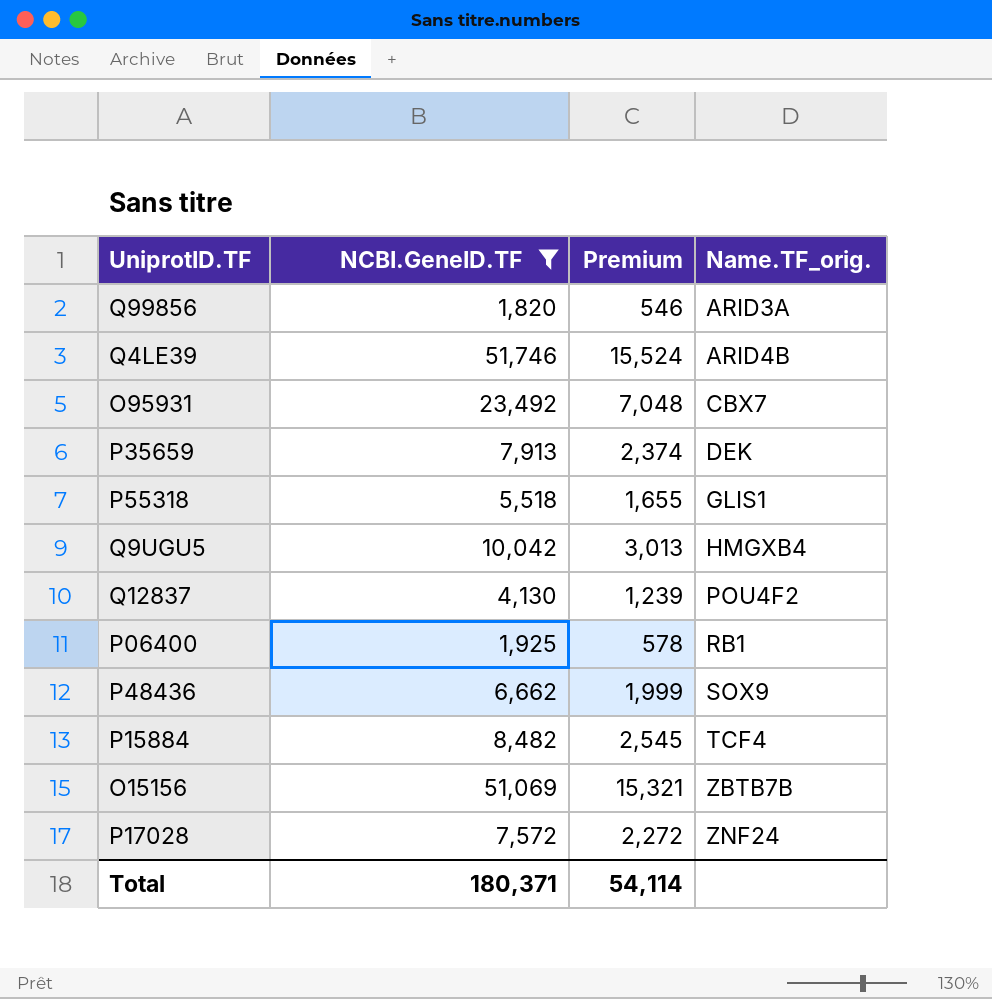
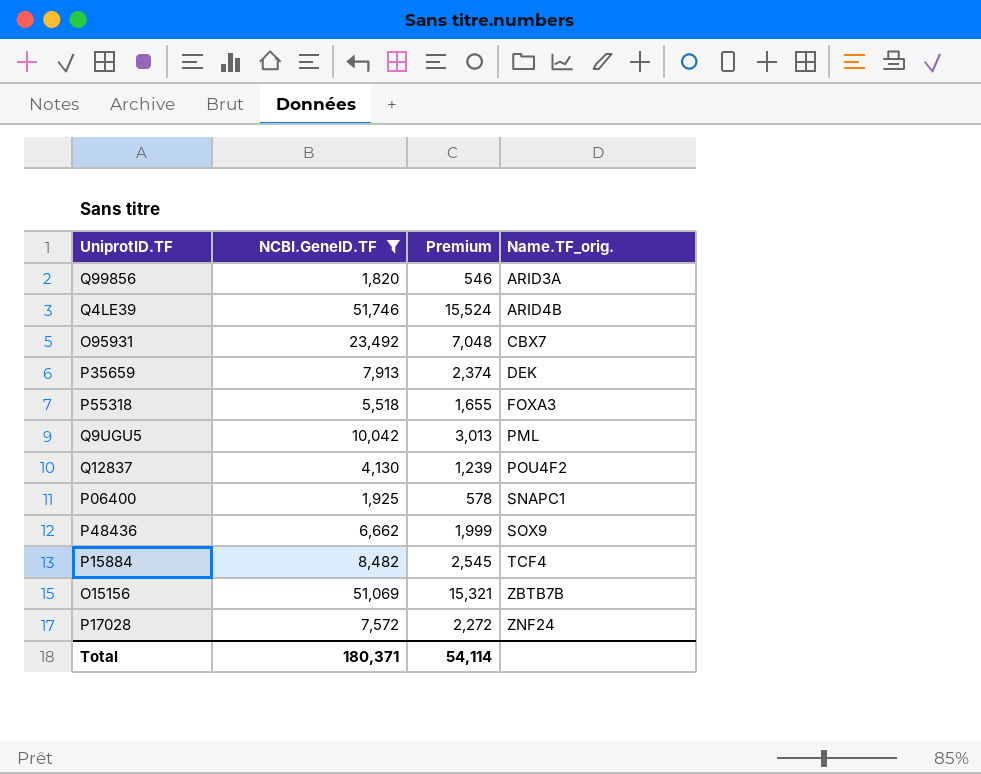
P55318 | Name.TF_orig.: GLIS1 -> FOXA3
Q9UGU5 | Name.TF_orig.: HMGXB4 -> PML
P06400 | Name.TF_orig.: RB1 -> SNAPC1

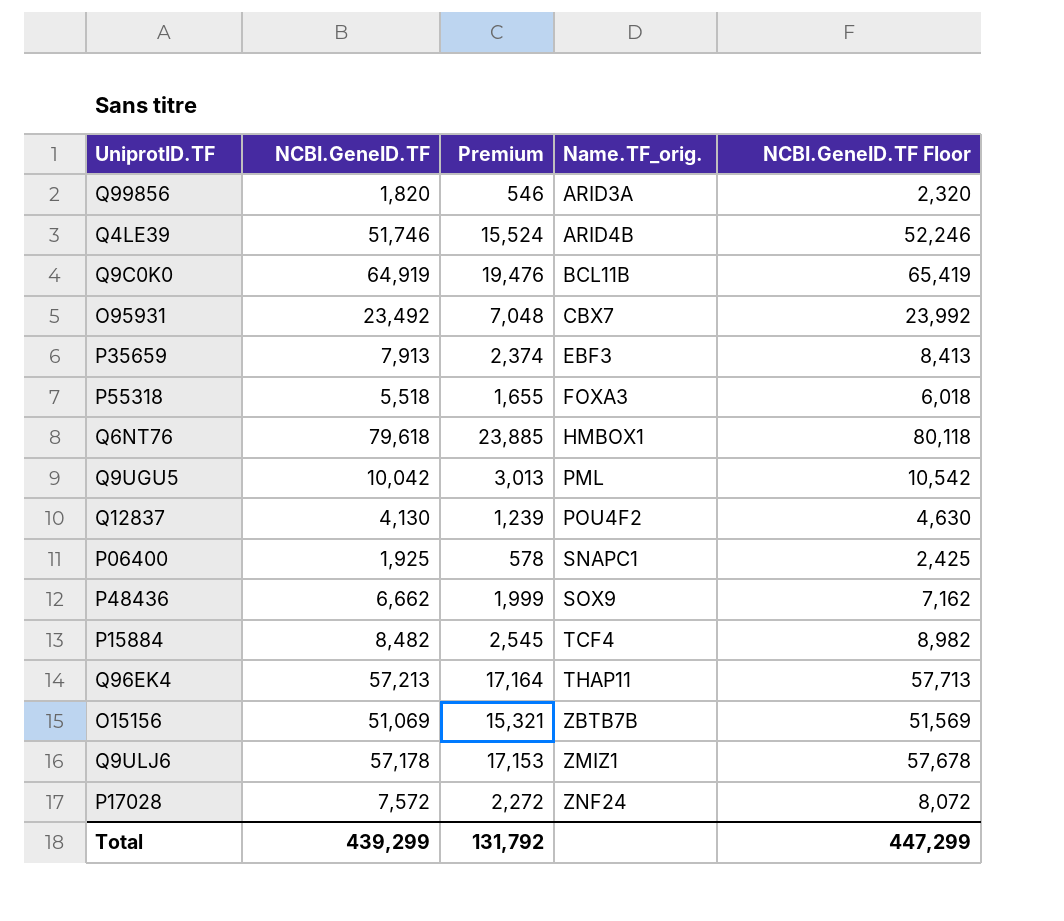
filter: NCBI.GeneID.TF <= 51,746 -> none
column NCBI.GeneID.TF Floor | formula: none -> [NCBI.GeneID.TF] + 500
P35659 | Name.TF_orig.: DEK -> EBF3
Total | NCBI.GeneID.TF: 180,371 -> 439,299
Total | Premium: 54,114 -> 131,792

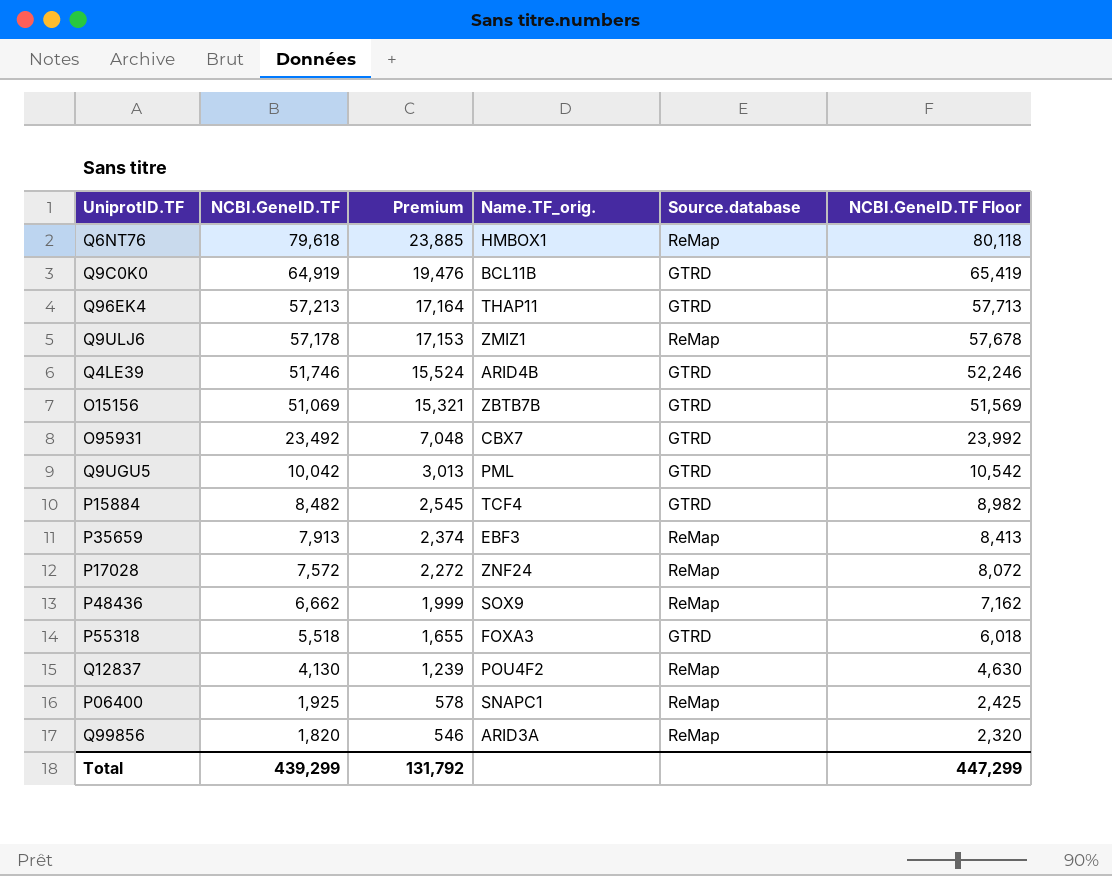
row order: Name.TF_orig. ascending -> NCBI.GeneID.TF descending
column Source.database | position: none -> 5

